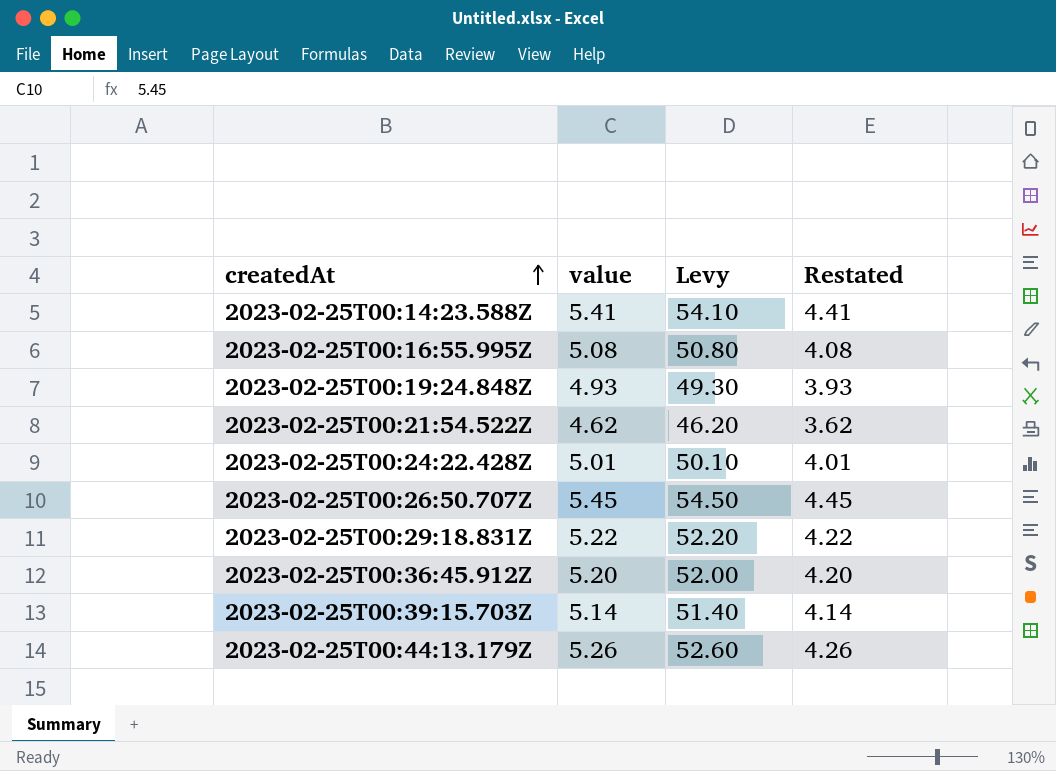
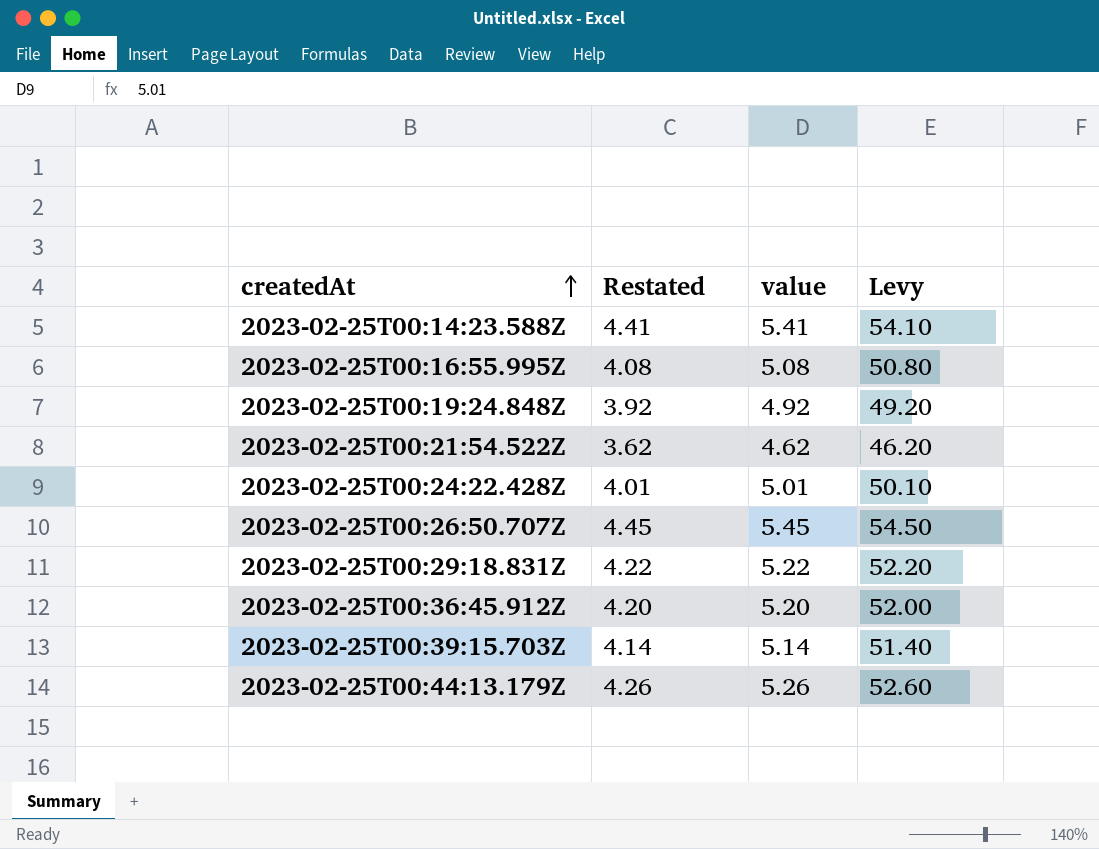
column Restated | position: 4 -> 2
2023-02-25T00:19:24.848Z | Restated: 3.93 -> 3.92
2023-02-25T00:19:24.848Z | value: 4.93 -> 4.92
2023-02-25T00:19:24.848Z | Levy: 49.30 -> 49.20

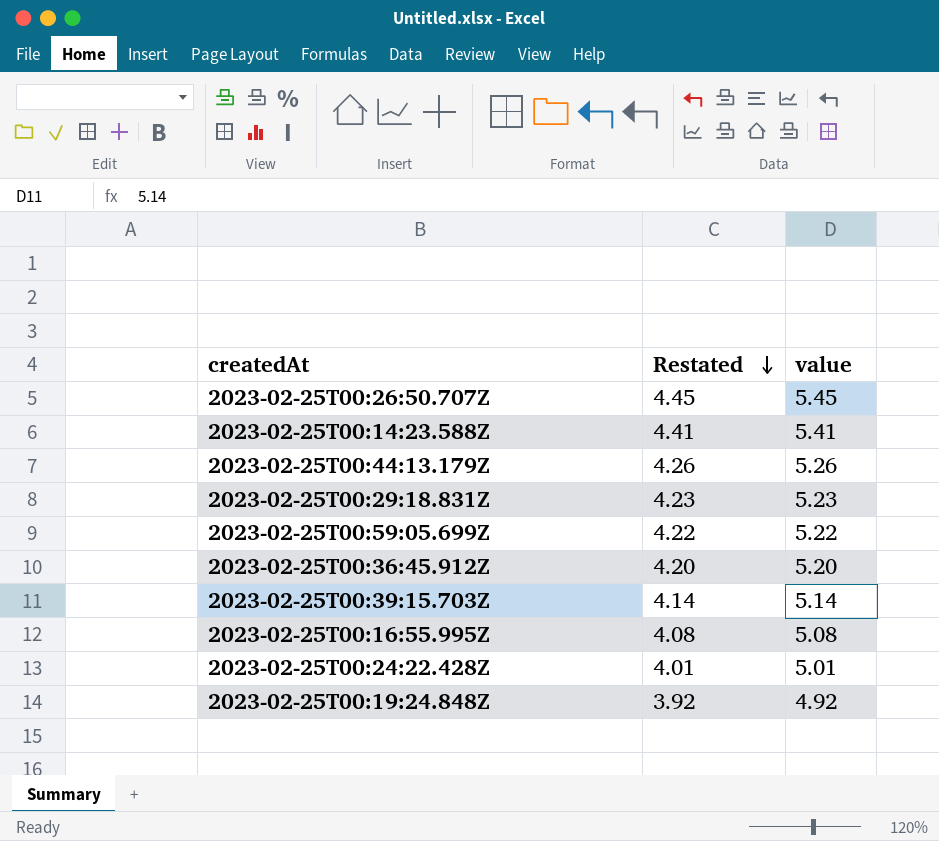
row order: createdAt ascending -> Restated descending
column Levy | formula: [value] * 10 -> none
row 2023-02-25T00:21:54.522Z: 3.62 | 4.62 | 46.20 -> none
2023-02-25T00:29:18.831Z | Restated: 4.22 -> 4.23
2023-02-25T00:29:18.831Z | value: 5.22 -> 5.23
row 2023-02-25T00:59:05.699Z: none -> 4.22 | 5.22

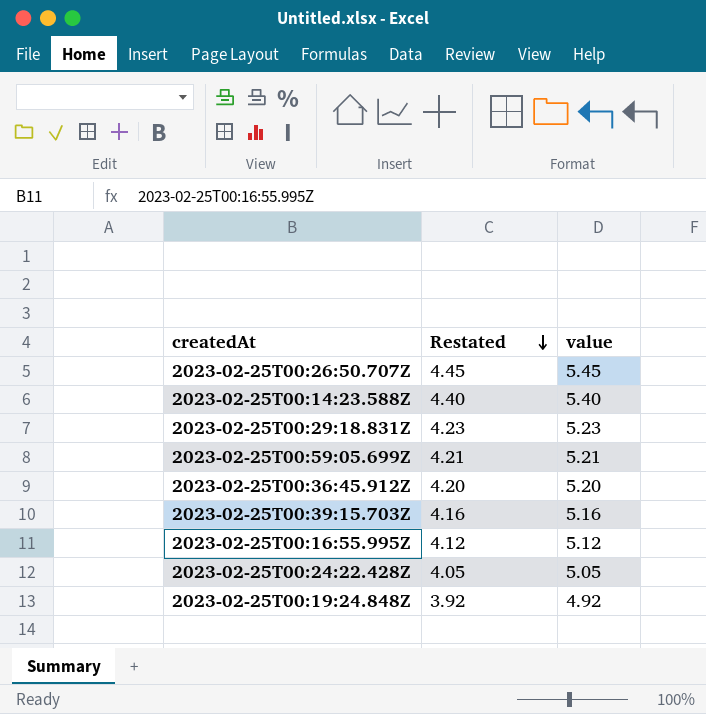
row 2023-02-25T00:44:13.179Z: 4.26 | 5.26 -> none
2023-02-25T00:14:23.588Z | Restated: 4.41 -> 4.40
2023-02-25T00:14:23.588Z | value: 5.41 -> 5.40
2023-02-25T00:59:05.699Z | Restated: 4.22 -> 4.21
2023-02-25T00:59:05.699Z | value: 5.22 -> 5.21
2023-02-25T00:39:15.703Z | Restated: 4.14 -> 4.16
2023-02-25T00:39:15.703Z | value: 5.14 -> 5.16
2023-02-25T00:16:55.995Z | Restated: 4.08 -> 4.12
2023-02-25T00:16:55.995Z | value: 5.08 -> 5.12
2023-02-25T00:24:22.428Z | Restated: 4.01 -> 4.05
2023-02-25T00:24:22.428Z | value: 5.01 -> 5.05

